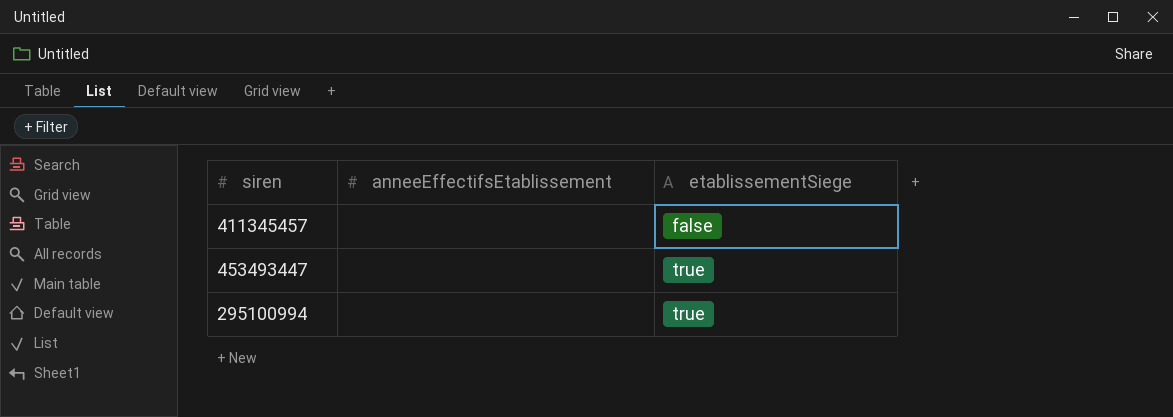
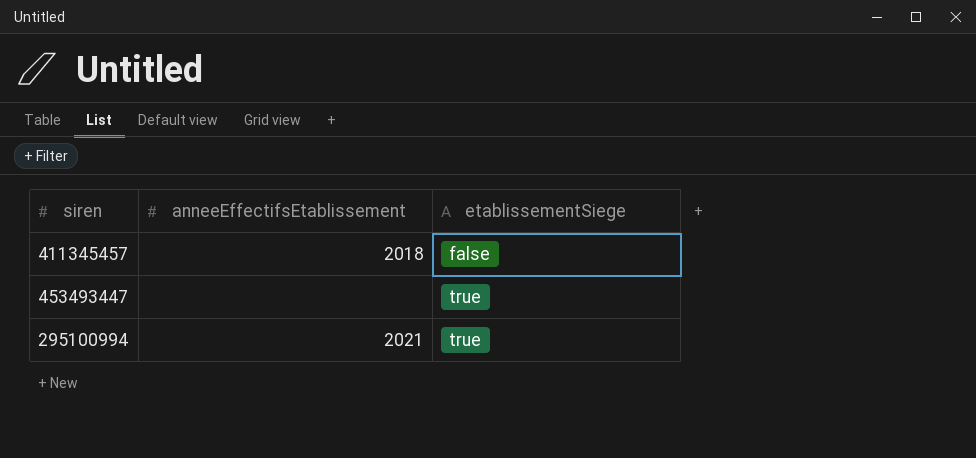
411345457 | anneeEffectifsEtablissement: none -> 2018
295100994 | anneeEffectifsEtablissement: none -> 2021

